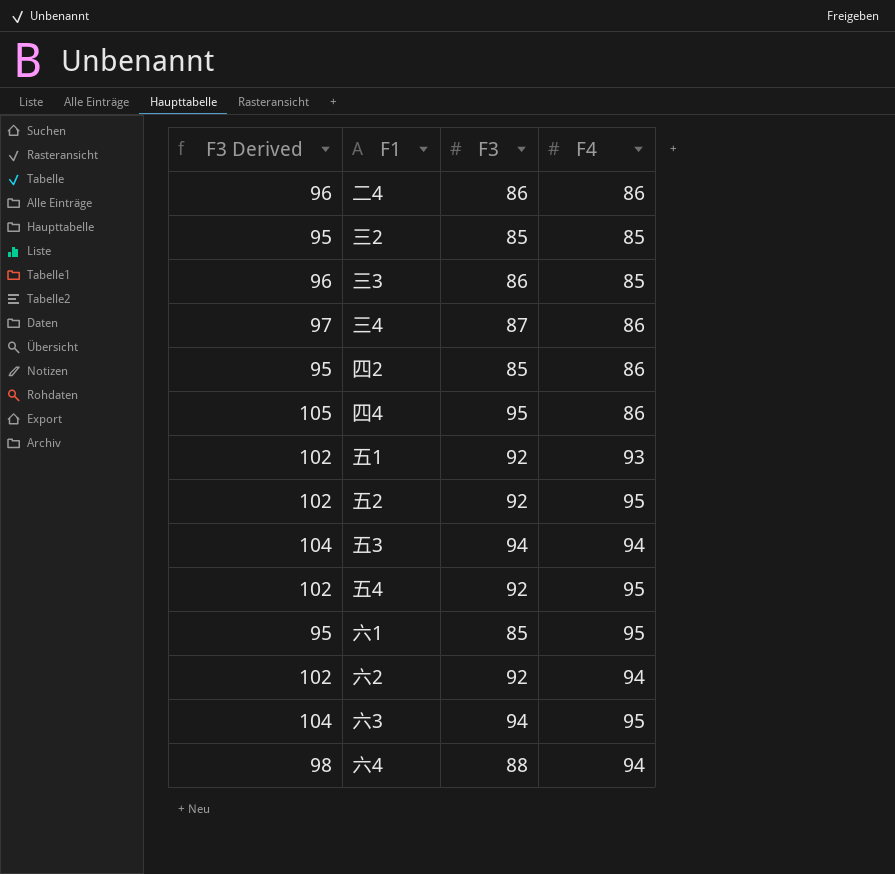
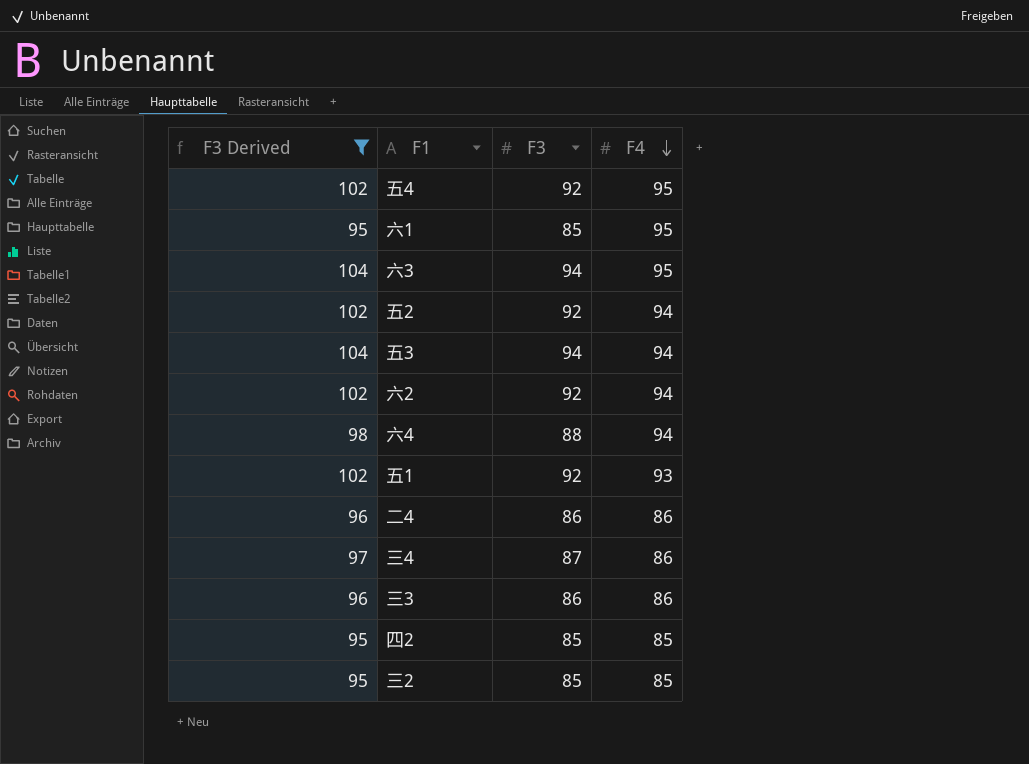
filter: none -> F3 Derived != 105
row order: none -> F4 descending
五2 | F4: 95 -> 94
三3 | F4: 85 -> 86
四2 | F4: 86 -> 85

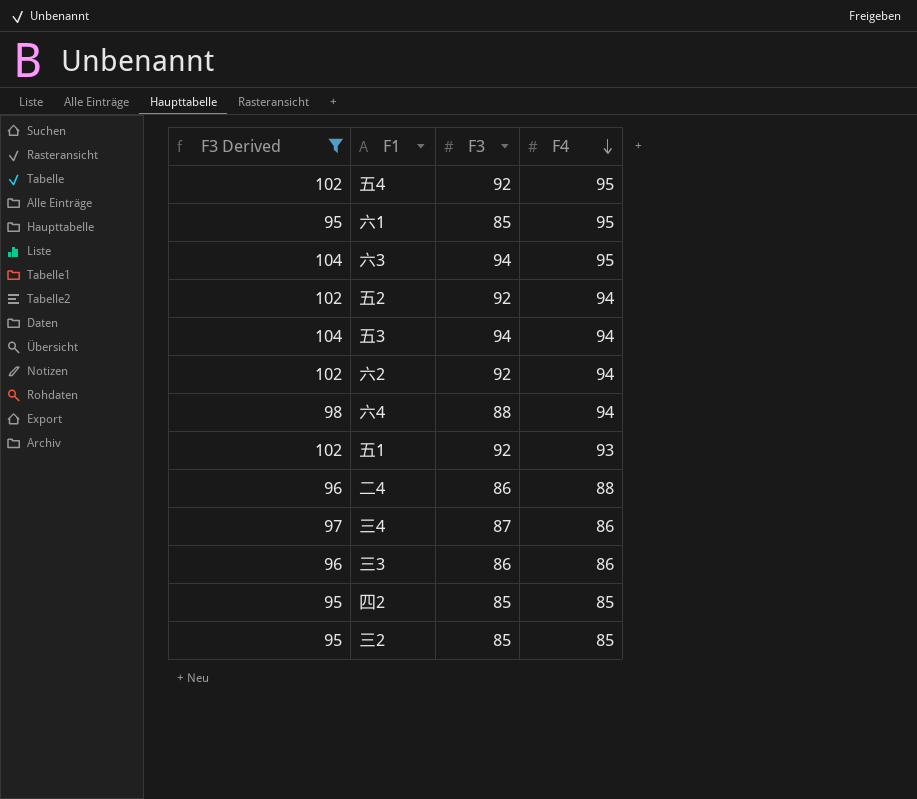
二4 | F4: 86 -> 88

